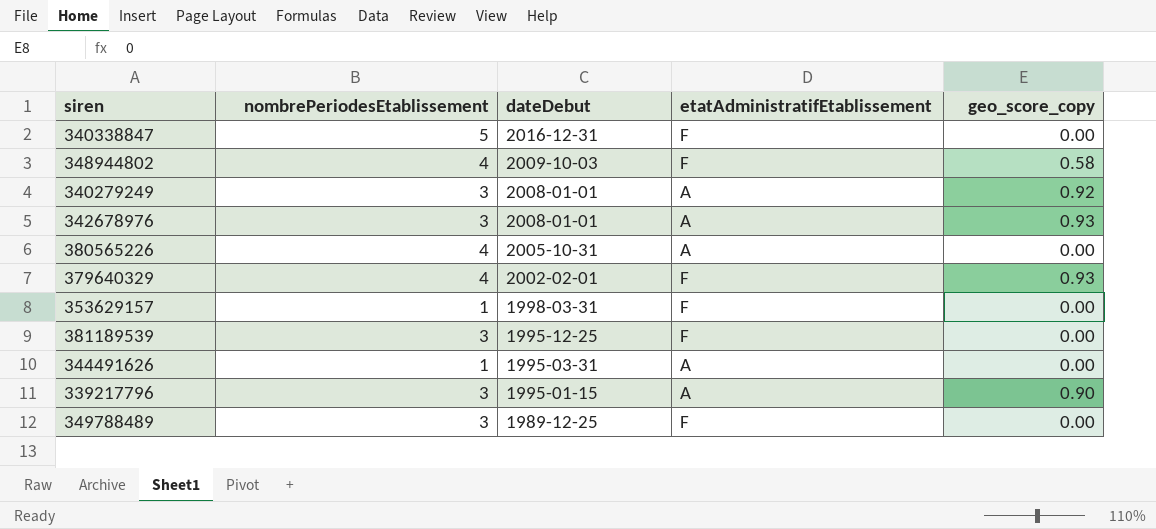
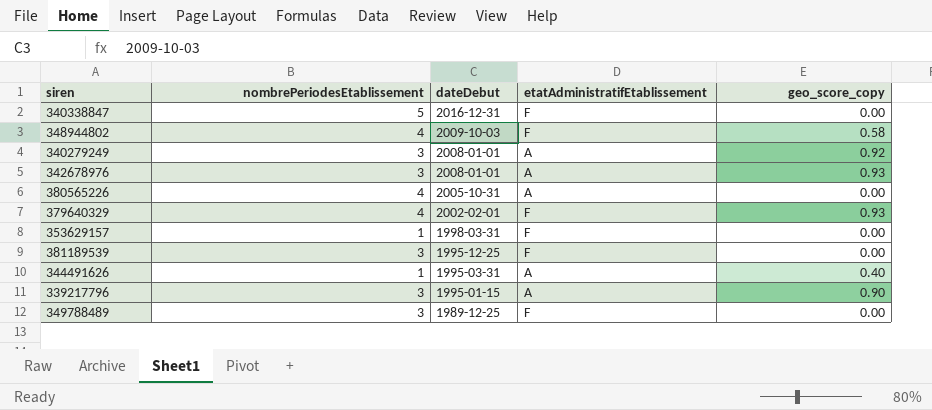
344491626 | geo_score_copy: 0.00 -> 0.40

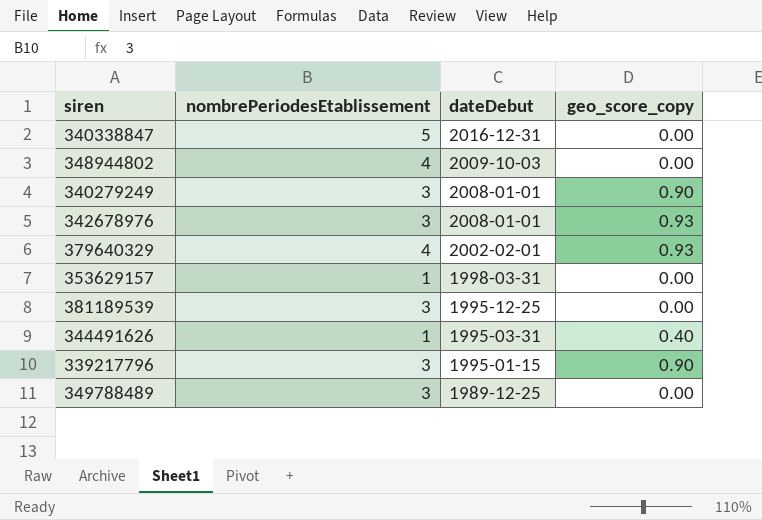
column etatAdministratifEtablissement | position: 4 -> none
row 380565226: 4 | 2005-10-31 | A | 0.00 -> none
348944802 | geo_score_copy: 0.58 -> 0.00
340279249 | geo_score_copy: 0.92 -> 0.90

